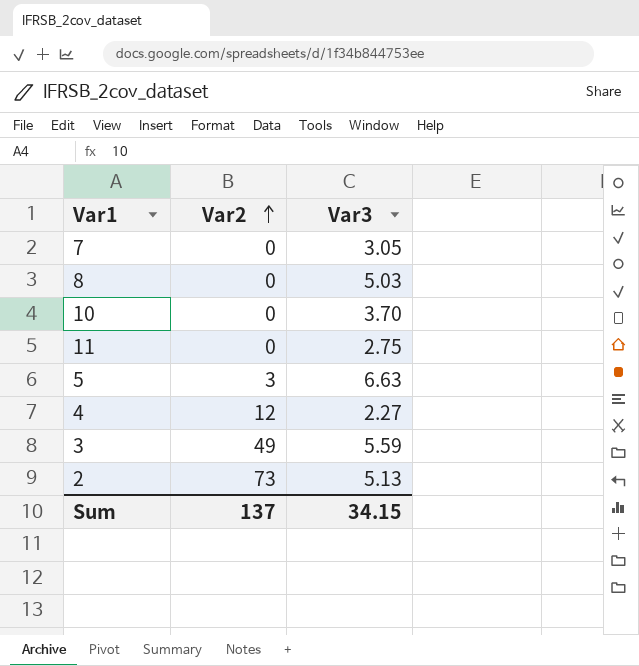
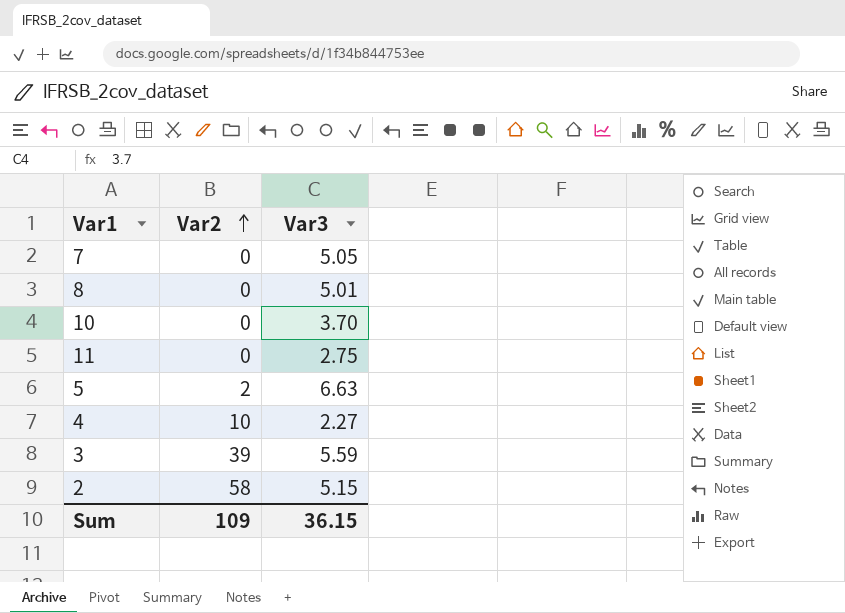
7 | Var3: 3.05 -> 5.05
8 | Var3: 5.03 -> 5.01
5 | Var2: 3 -> 2
4 | Var2: 12 -> 10
3 | Var2: 49 -> 39
2 | Var2: 73 -> 58
2 | Var3: 5.13 -> 5.15
Sum | Var2: 137 -> 109
Sum | Var3: 34.15 -> 36.15

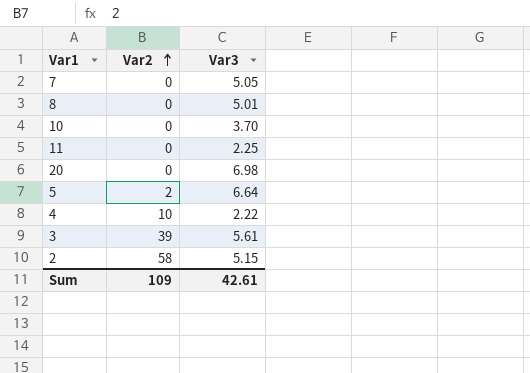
11 | Var3: 2.75 -> 2.25
row 20: none -> 0 | 6.98
5 | Var3: 6.63 -> 6.64
4 | Var3: 2.27 -> 2.22
3 | Var3: 5.59 -> 5.61
Sum | Var3: 36.15 -> 42.61

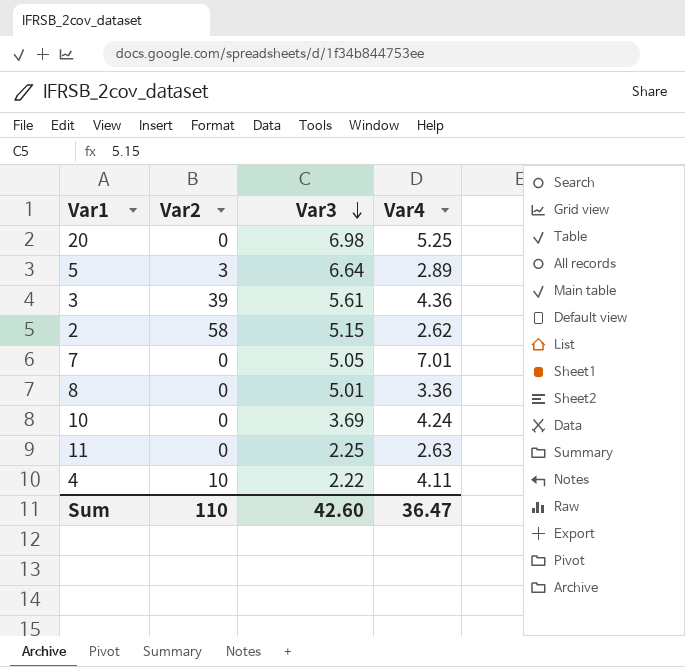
row order: Var2 ascending -> Var3 descending
column Var4 | position: none -> 4
5 | Var2: 2 -> 3
10 | Var3: 3.70 -> 3.69
Sum | Var2: 109 -> 110
Sum | Var3: 42.61 -> 42.60

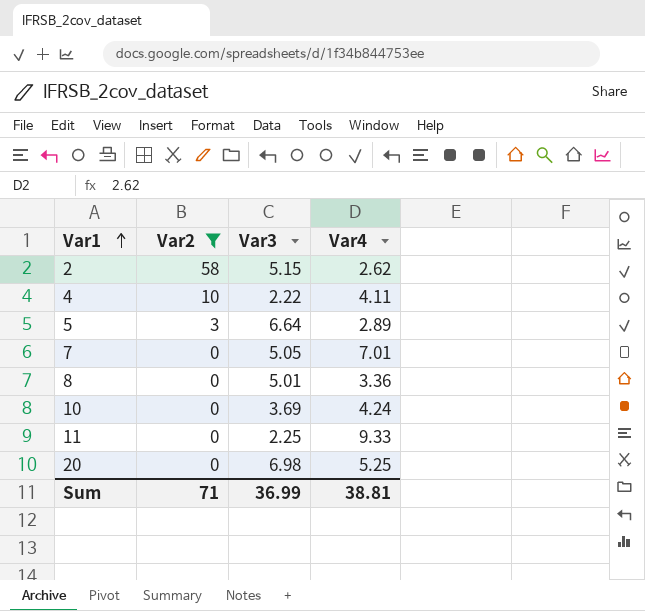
filter: none -> Var2 != 39
row order: Var3 descending -> Var1 ascending
11 | Var4: 2.63 -> 9.33
Sum | Var2: 110 -> 71
Sum | Var3: 42.60 -> 36.99
Sum | Var4: 36.47 -> 38.81

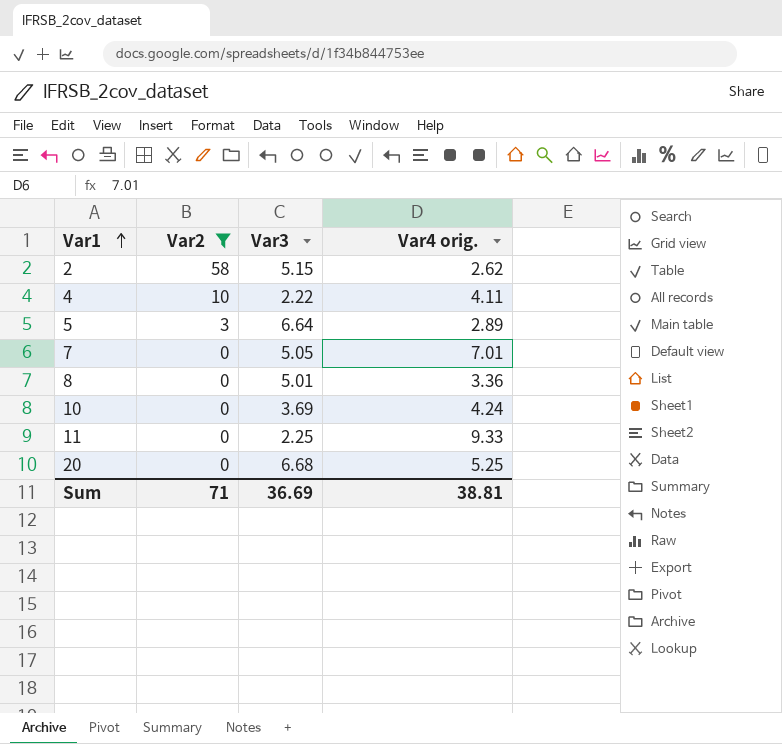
column name: Var4 -> Var4 orig.
20 | Var3: 6.98 -> 6.68
Sum | Var3: 36.99 -> 36.69

